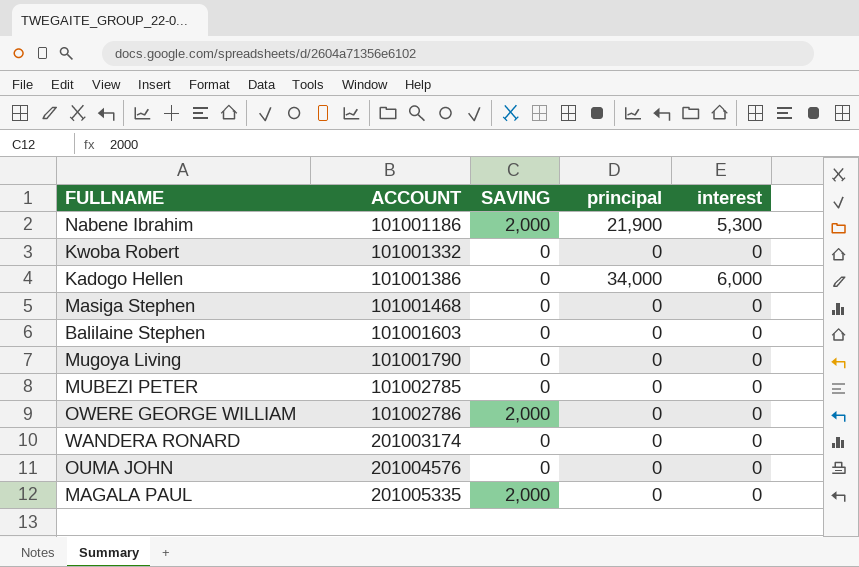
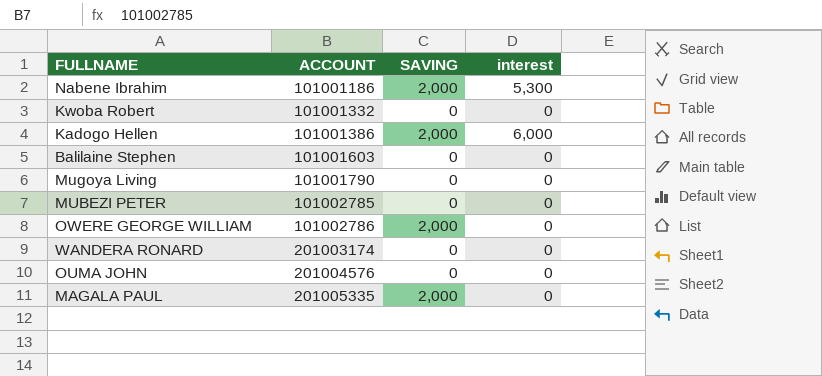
column principal | position: 4 -> none
row Masiga Stephen: 101001468 | 0 | 0 | 0 -> none
Kadogo Hellen | SAVING: 0 -> 2,000

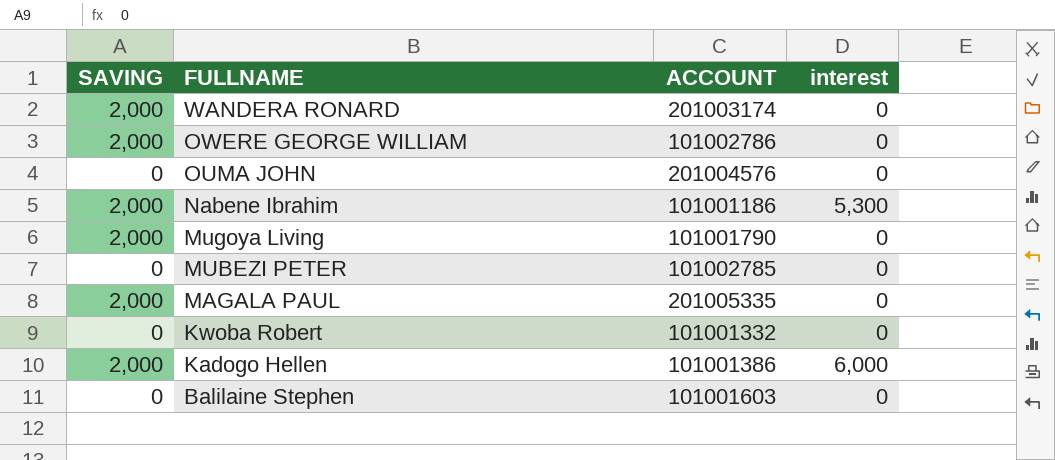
row order: ACCOUNT ascending -> FULLNAME descending
column SAVING | position: 3 -> 1
WANDERA RONARD | SAVING: 0 -> 2,000
Mugoya Living | SAVING: 0 -> 2,000

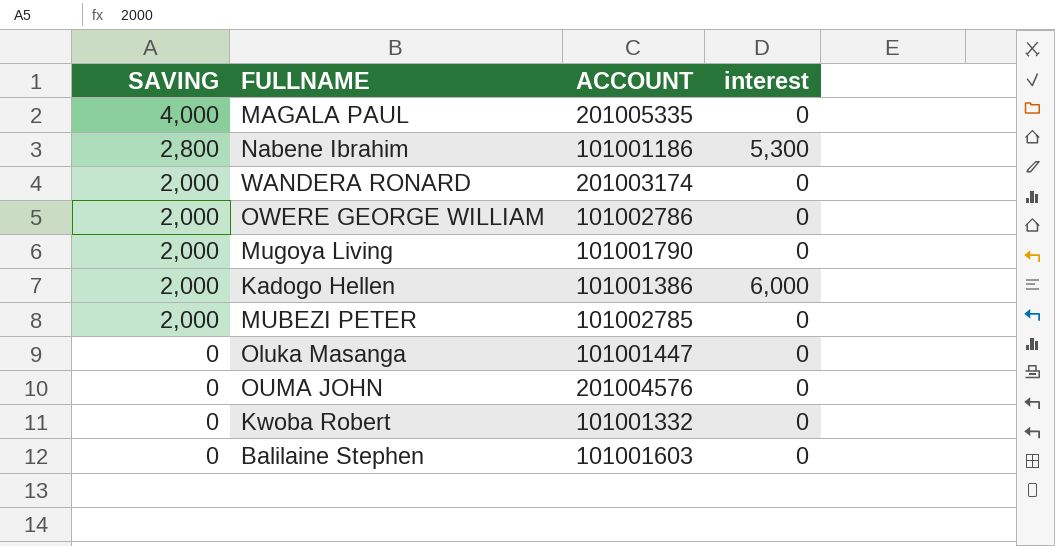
row order: FULLNAME descending -> SAVING descending
MAGALA PAUL | SAVING: 2,000 -> 4,000
Nabene Ibrahim | SAVING: 2,000 -> 2,800
MUBEZI PETER | SAVING: 0 -> 2,000
row Oluka Masanga: none -> 0 | 101001447 | 0

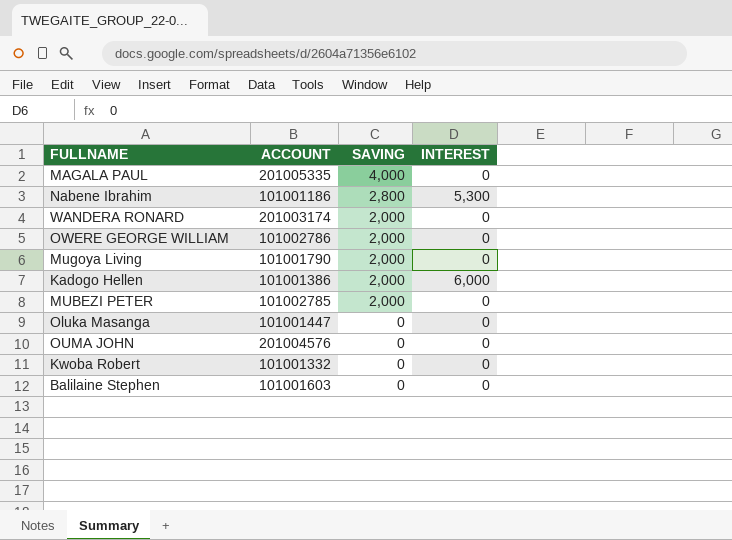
column SAVING | position: 1 -> 3
column name: interest -> INTEREST

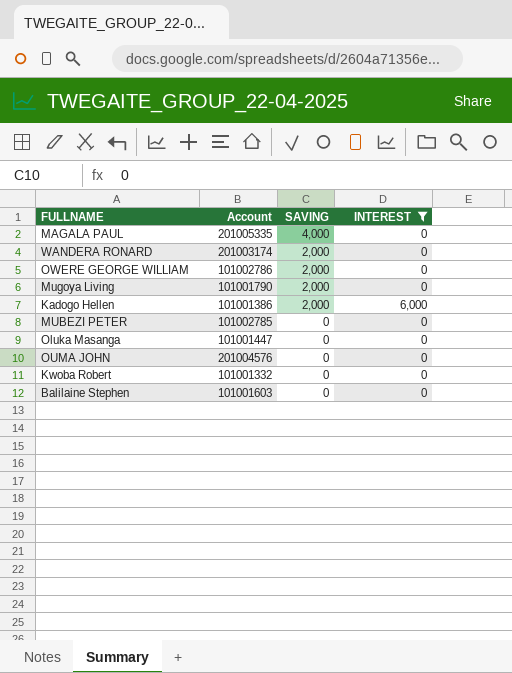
filter: none -> INTEREST != 5,300
column name: ACCOUNT -> Account
MUBEZI PETER | SAVING: 2,000 -> 0

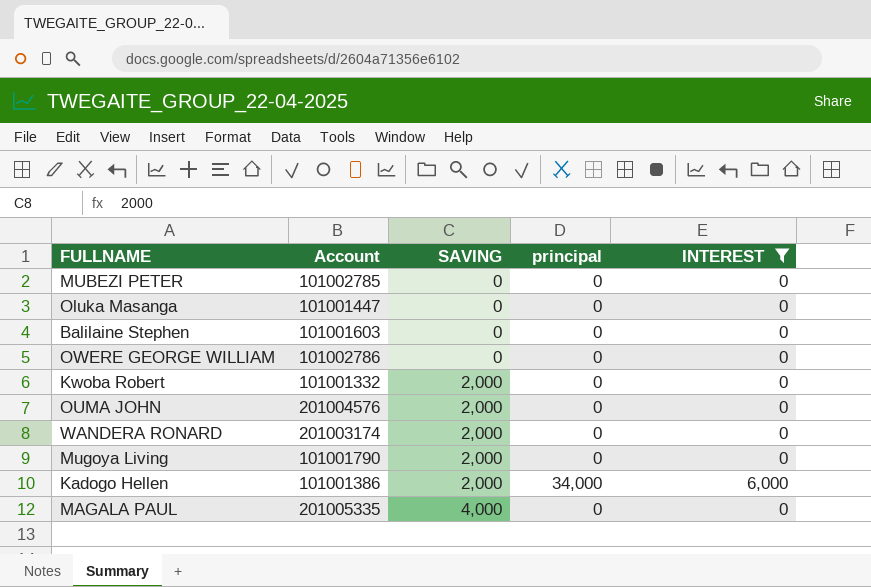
row order: SAVING descending -> SAVING ascending
column principal | position: none -> 4
OWERE GEORGE WILLIAM | SAVING: 2,000 -> 0
Kwoba Robert | SAVING: 0 -> 2,000
OUMA JOHN | SAVING: 0 -> 2,000

